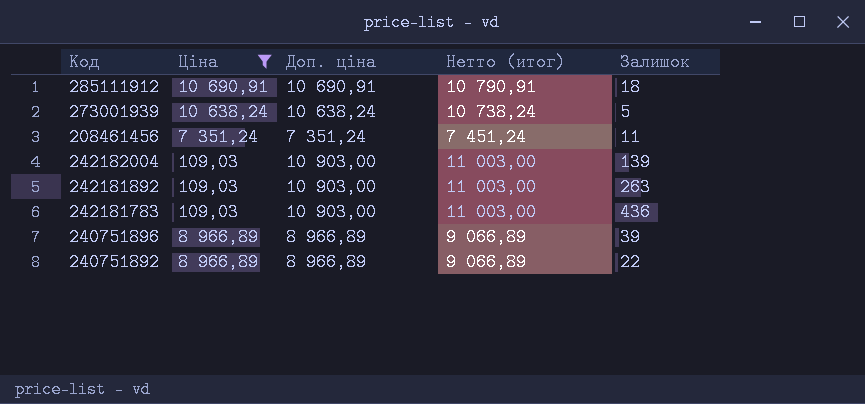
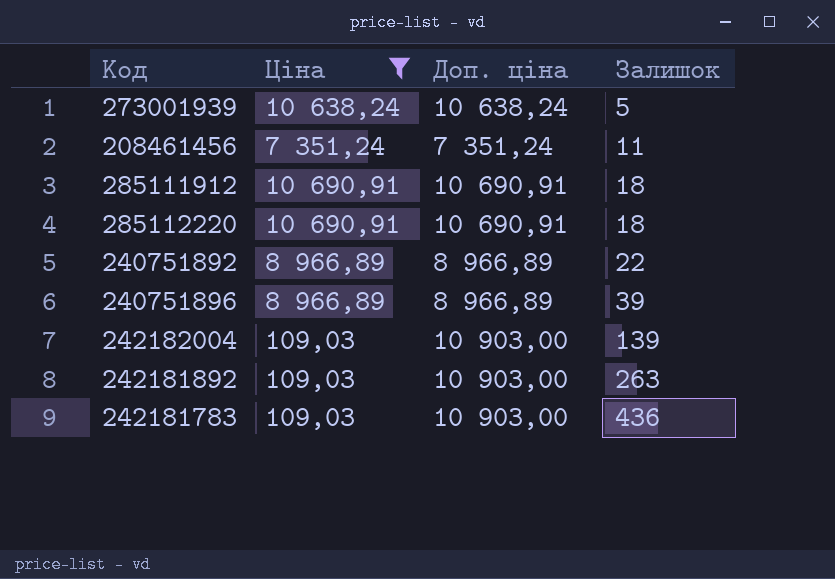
row order: none -> Залишок ascending
column Нетто (итог) | formula: [Доп. ціна] + 100 -> none
row 285112220: none -> 10 690,91 | 10 690,91 | 18

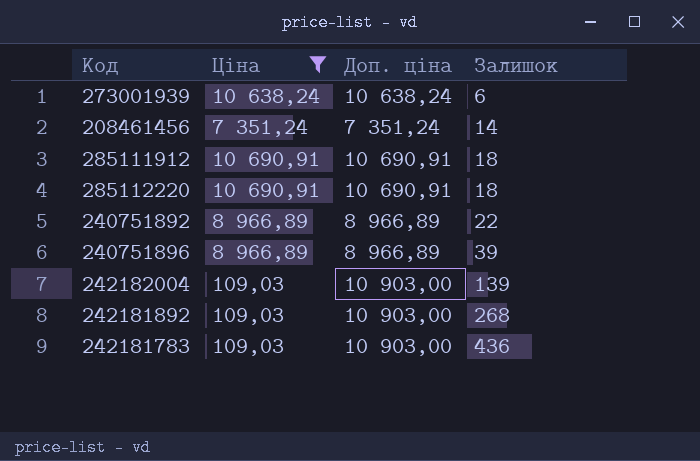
273001939 | Залишок: 5 -> 6
208461456 | Залишок: 11 -> 14
242181892 | Залишок: 263 -> 268

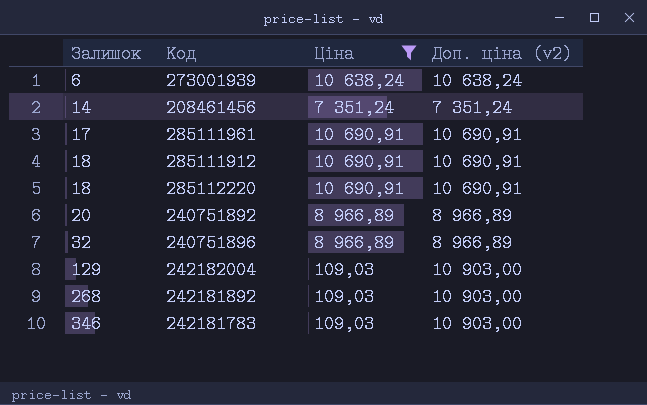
column Залишок | position: 4 -> 1
column name: Доп. ціна -> Доп. ціна (v2)
row 285111961: none -> 17 | 10 690,91 | 10 690,91
240751892 | Залишок: 22 -> 20
240751896 | Залишок: 39 -> 32
242182004 | Залишок: 139 -> 129
242181783 | Залишок: 436 -> 346

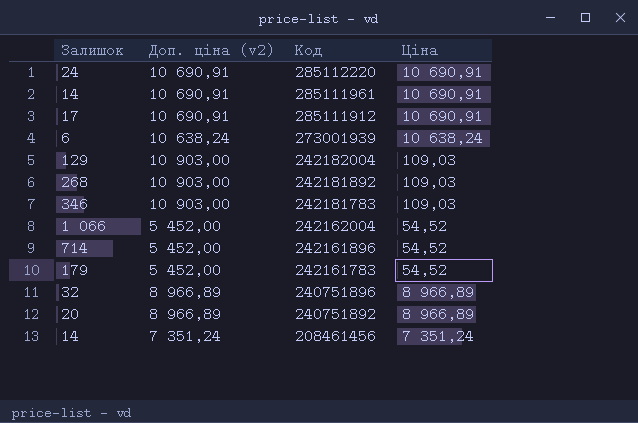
filter: Ціна != 54,52 -> none
row order: Залишок ascending -> Код descending
column Доп. ціна (v2) | position: 4 -> 2
285112220 | Залишок: 18 -> 24
285111961 | Залишок: 17 -> 14
285111912 | Залишок: 18 -> 17

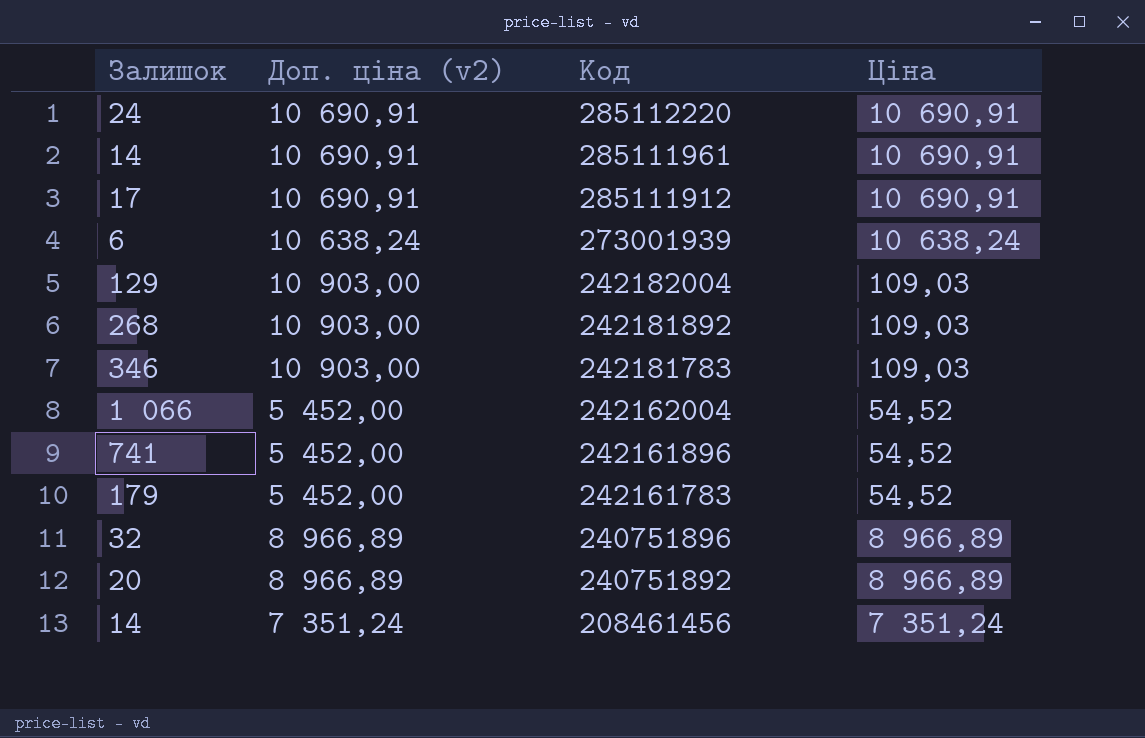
242161896 | Залишок: 714 -> 741

